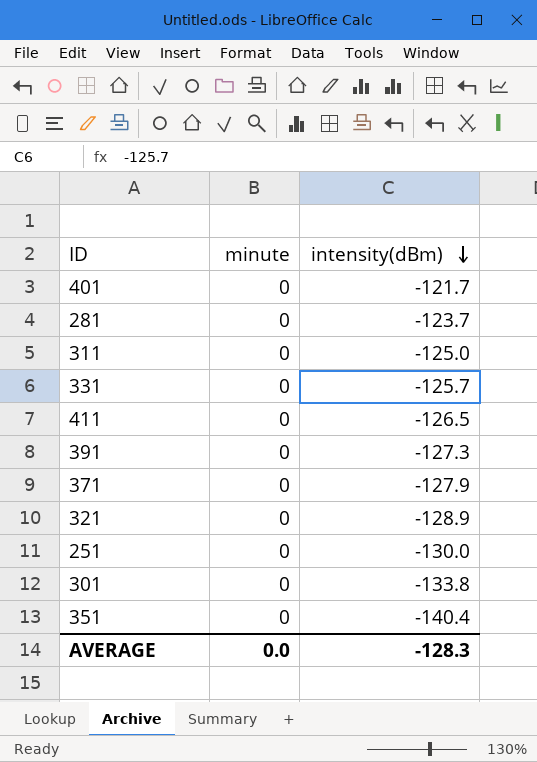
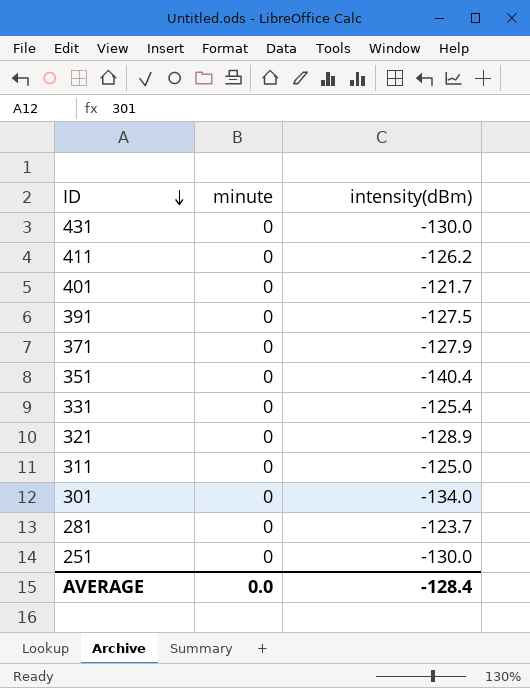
row order: intensity(dBm) descending -> ID descending
row 431: none -> 0 | -130.0
411 | intensity(dBm): -126.5 -> -126.2
391 | intensity(dBm): -127.3 -> -127.5
331 | intensity(dBm): -125.7 -> -125.4
301 | intensity(dBm): -133.8 -> -134.0
AVERAGE | intensity(dBm): -128.3 -> -128.4

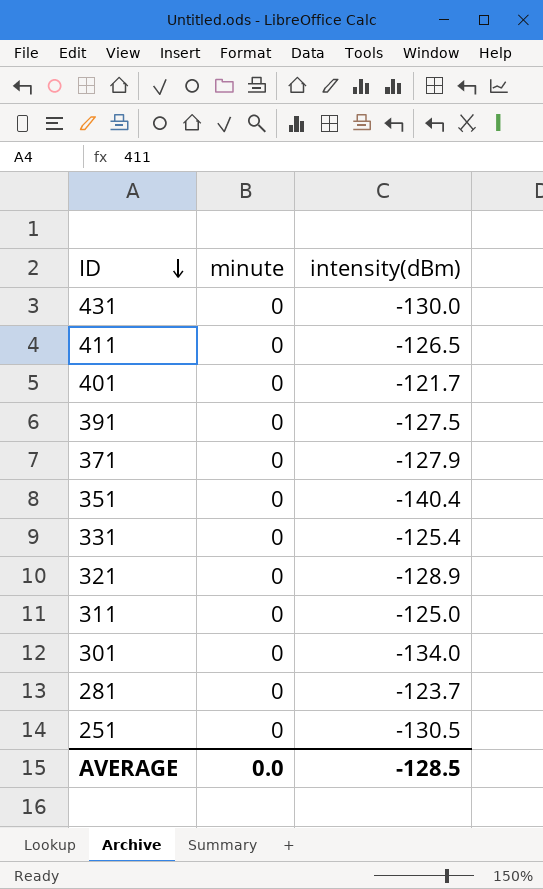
411 | intensity(dBm): -126.2 -> -126.5
251 | intensity(dBm): -130.0 -> -130.5
AVERAGE | intensity(dBm): -128.4 -> -128.5

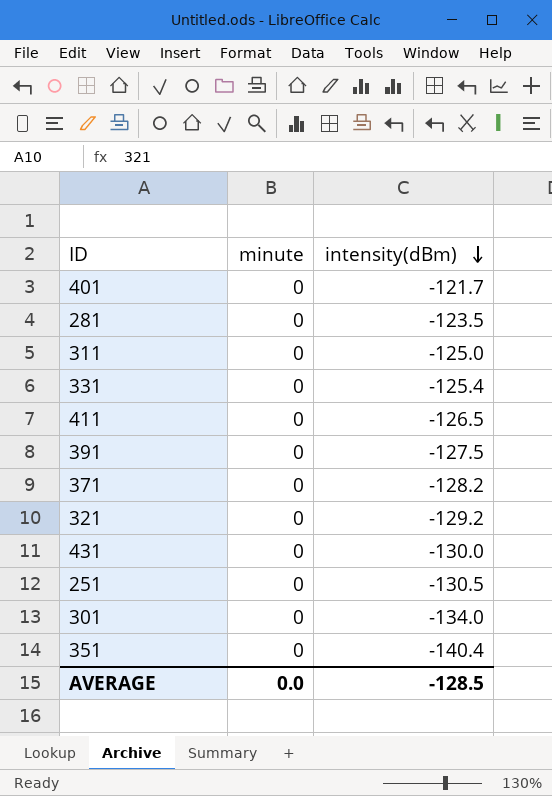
row order: ID descending -> intensity(dBm) descending
281 | intensity(dBm): -123.7 -> -123.5
371 | intensity(dBm): -127.9 -> -128.2
321 | intensity(dBm): -128.9 -> -129.2

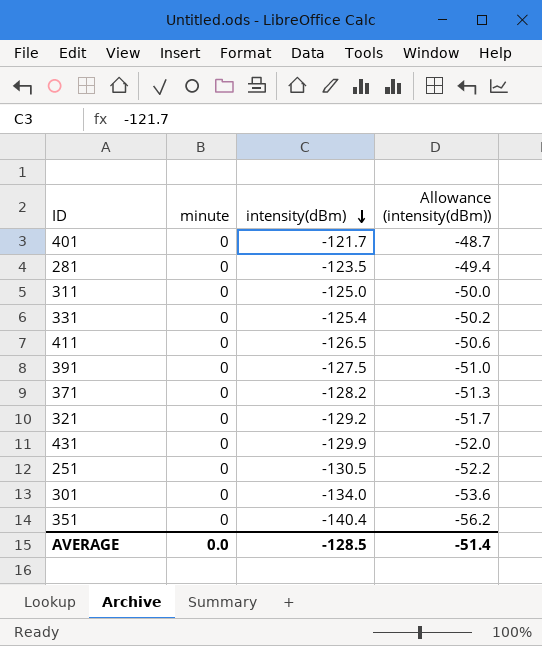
column Allowance (intensity(dBm)) | formula: none -> [intensity(dBm)] * 0.4
431 | intensity(dBm): -130.0 -> -129.9

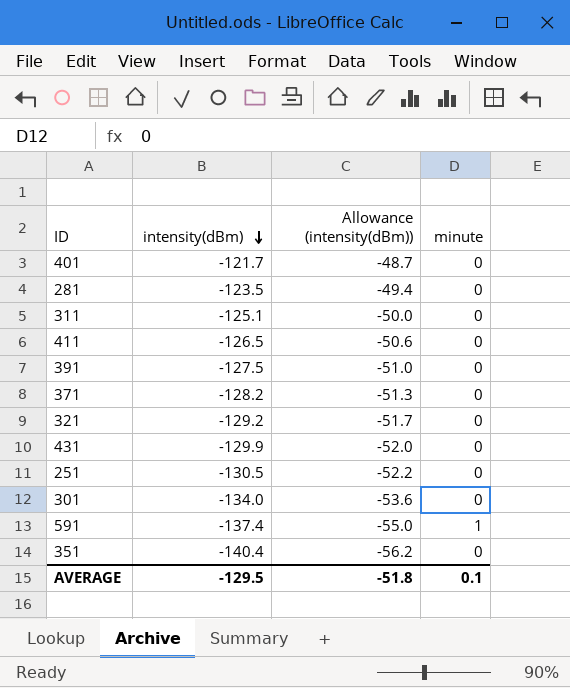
column minute | position: 2 -> 4
row 331: 0 | -125.4 | -50.2 -> none
311 | intensity(dBm): -125.0 -> -125.1
row 591: none -> -137.4 | -55.0 | 1
AVERAGE | intensity(dBm): -128.5 -> -129.5
AVERAGE | Allowance (intensity(dBm)): -51.4 -> -51.8
AVERAGE | minute: 0.0 -> 0.1

